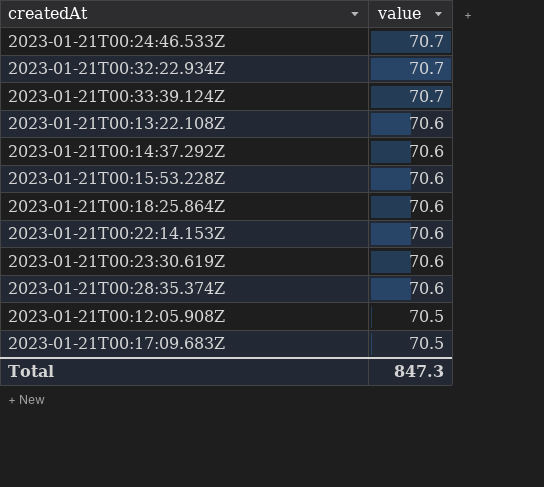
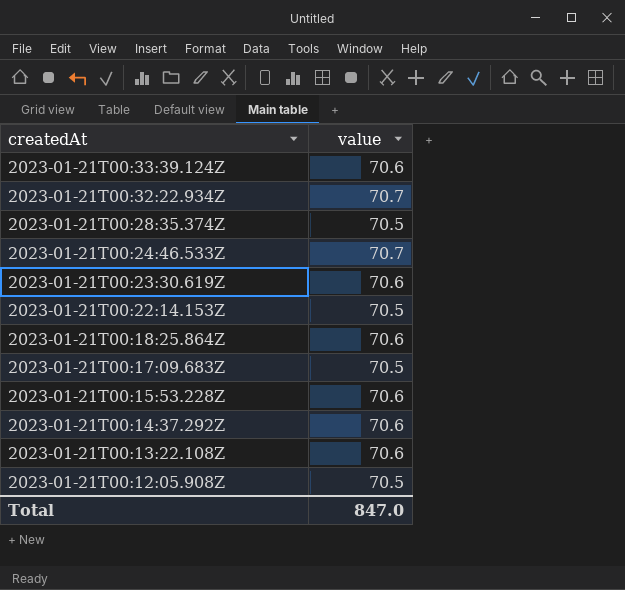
row order: value descending -> createdAt descending
2023-01-21T00:33:39.124Z | value: 70.7 -> 70.6
2023-01-21T00:28:35.374Z | value: 70.6 -> 70.5
2023-01-21T00:22:14.153Z | value: 70.6 -> 70.5
Total | value: 847.3 -> 847.0

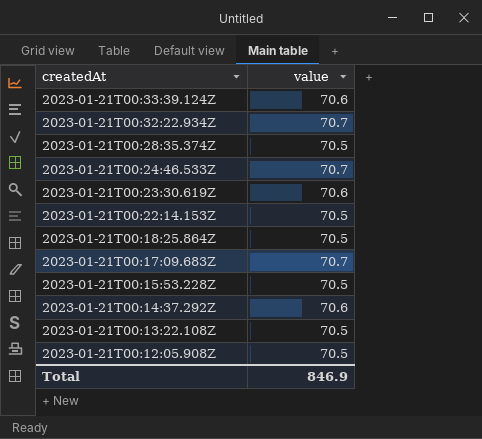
2023-01-21T00:18:25.864Z | value: 70.6 -> 70.5
2023-01-21T00:17:09.683Z | value: 70.5 -> 70.7
2023-01-21T00:15:53.228Z | value: 70.6 -> 70.5
2023-01-21T00:13:22.108Z | value: 70.6 -> 70.5
Total | value: 847.0 -> 846.9

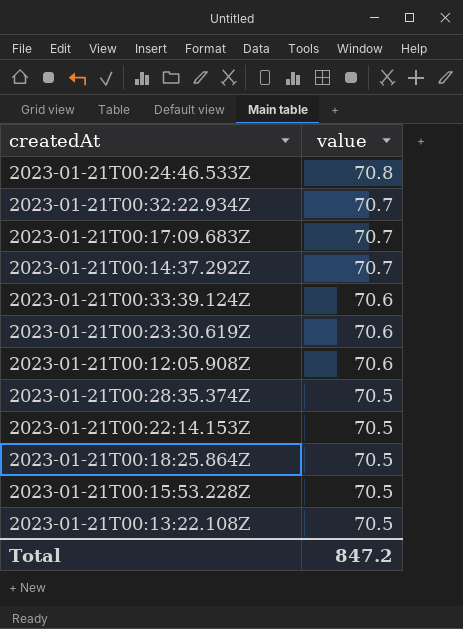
row order: createdAt descending -> value descending
2023-01-21T00:24:46.533Z | value: 70.7 -> 70.8
2023-01-21T00:14:37.292Z | value: 70.6 -> 70.7
2023-01-21T00:12:05.908Z | value: 70.5 -> 70.6
Total | value: 846.9 -> 847.2

